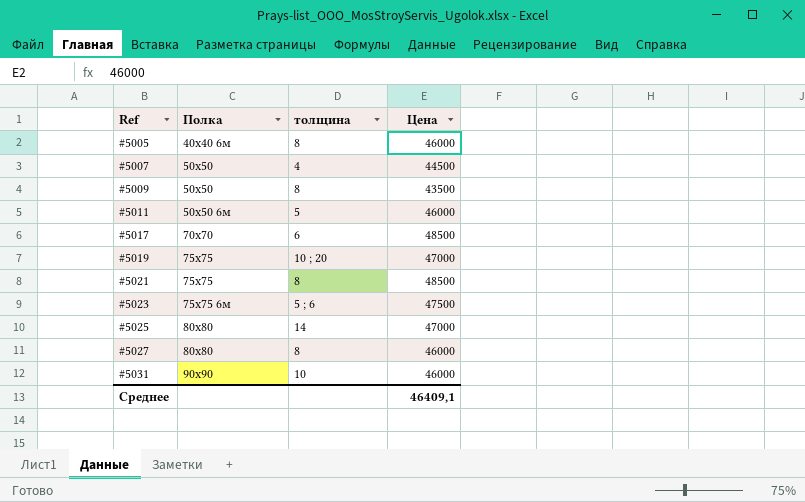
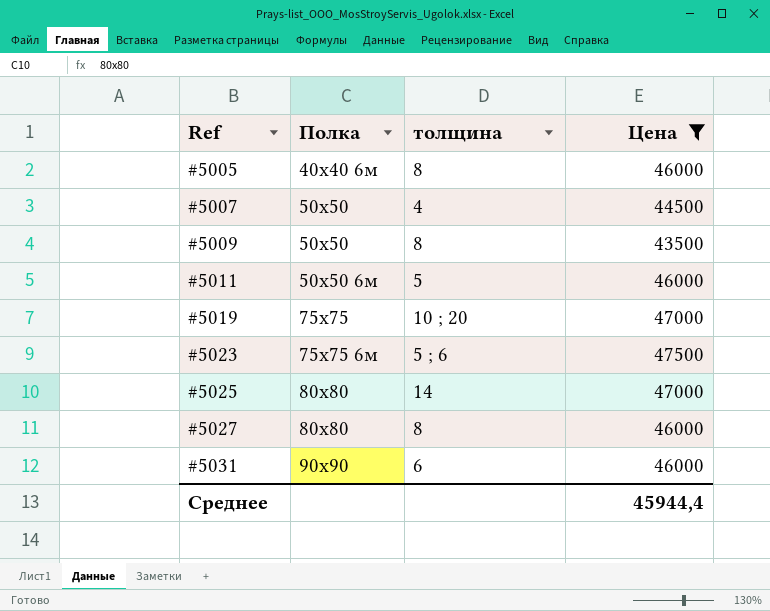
filter: none -> Цена != 48500
#5031 | толщина: 10 -> 6
Среднее | Цена: 46409,1 -> 45944,4

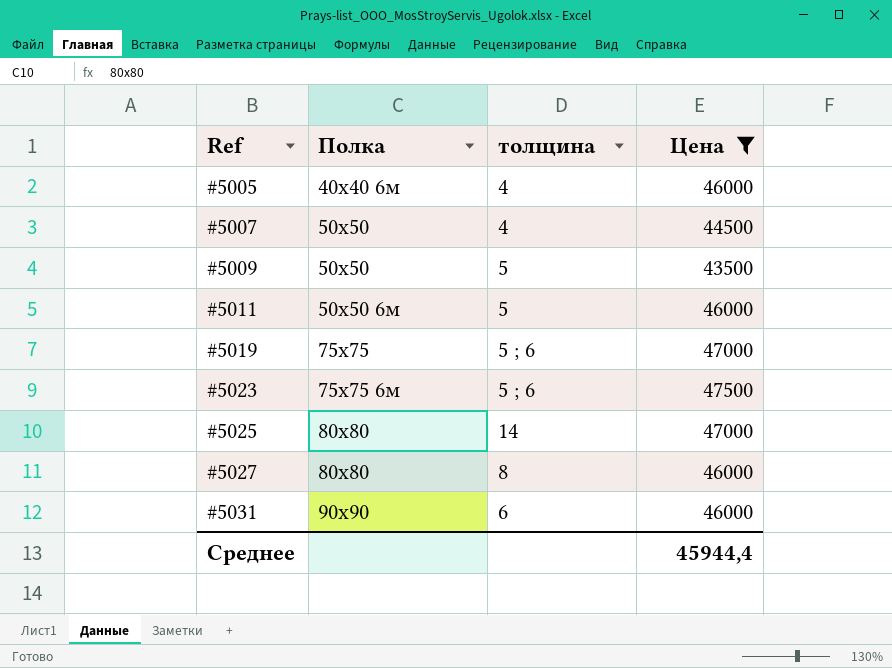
#5005 | толщина: 8 -> 4
#5009 | толщина: 8 -> 5
#5019 | толщина: 10 ; 20 -> 5 ; 6

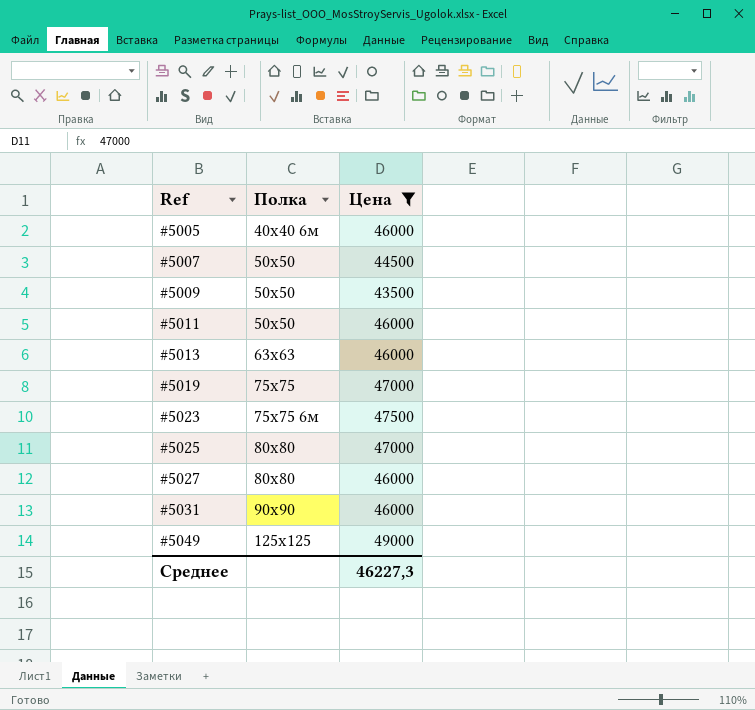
column толщина | position: 3 -> none
#5011 | Полка: 50x50 6м -> 50x50
row #5013: none -> 63x63 | 46000
row #5049: none -> 125x125 | 49000
Среднее | Цена: 45944,4 -> 46227,3

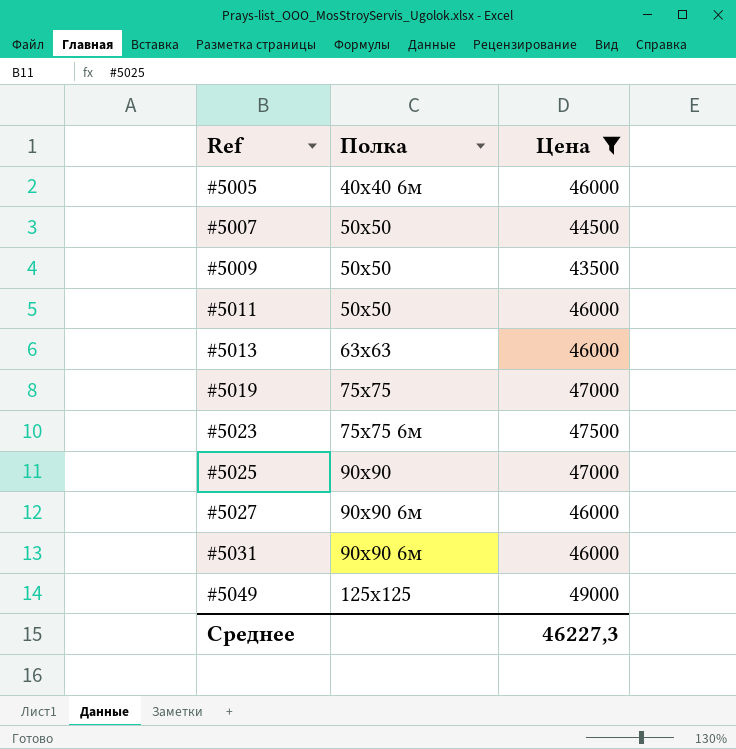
#5025 | Полка: 80x80 -> 90x90
#5027 | Полка: 80x80 -> 90x90 6м
#5031 | Полка: 90x90 -> 90x90 6м

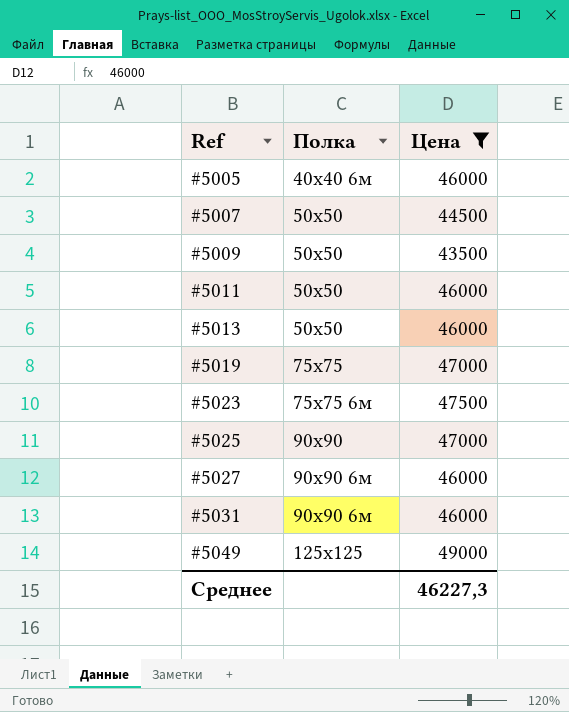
#5013 | Полка: 63x63 -> 50x50

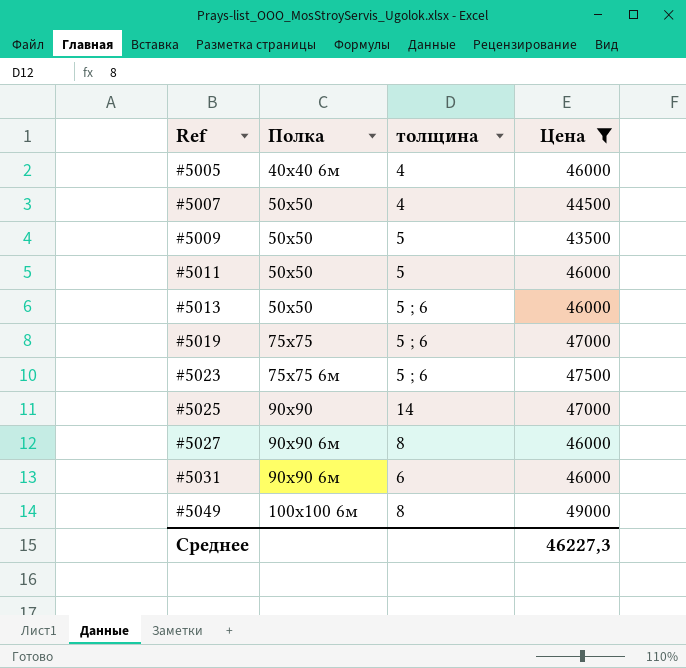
column толщина | position: none -> 3
#5049 | Полка: 125x125 -> 100x100 6м

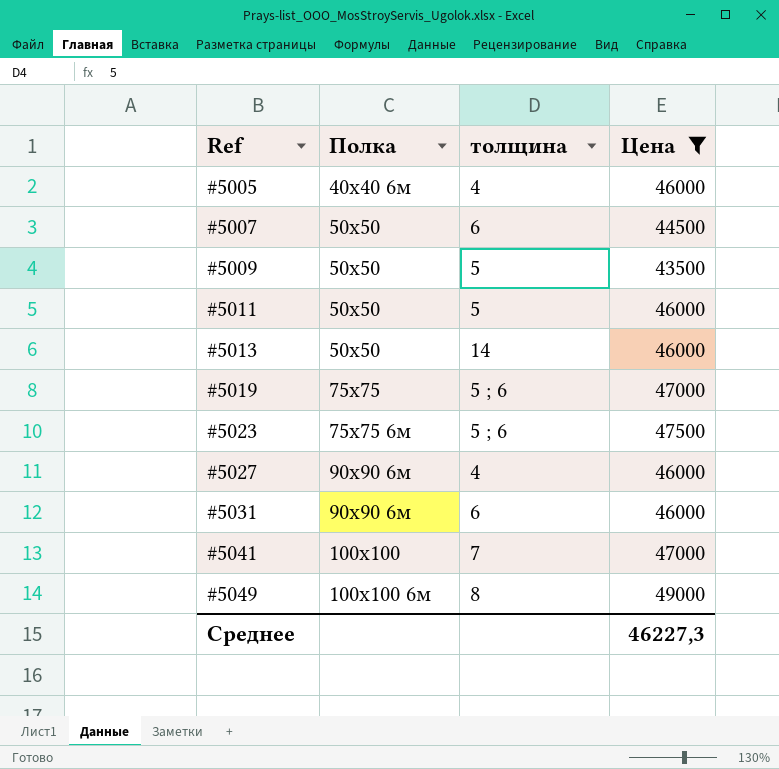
row #5025: 90x90 | 14 | 47000 -> none
#5007 | толщина: 4 -> 6
#5013 | толщина: 5 ; 6 -> 14
#5027 | толщина: 8 -> 4
row #5041: none -> 100x100 | 7 | 47000

